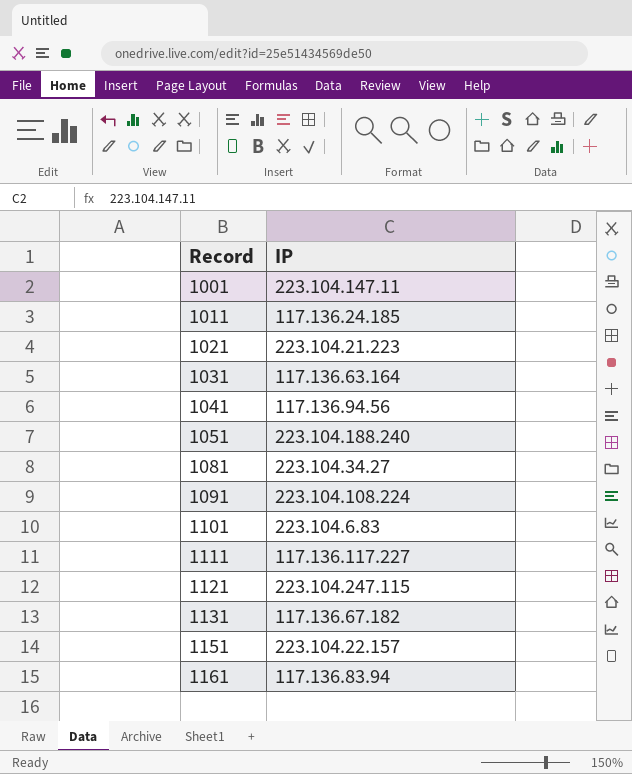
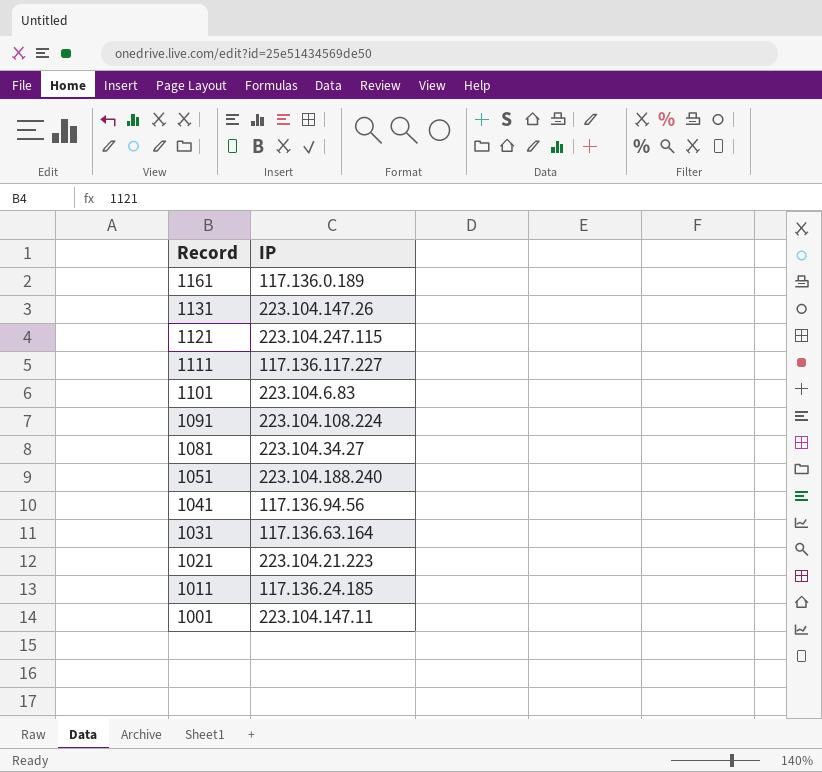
row order: Record ascending -> Record descending
row 1151: 223.104.22.157 -> none
1161 | IP: 117.136.83.94 -> 117.136.0.189
1131 | IP: 117.136.67.182 -> 223.104.147.26

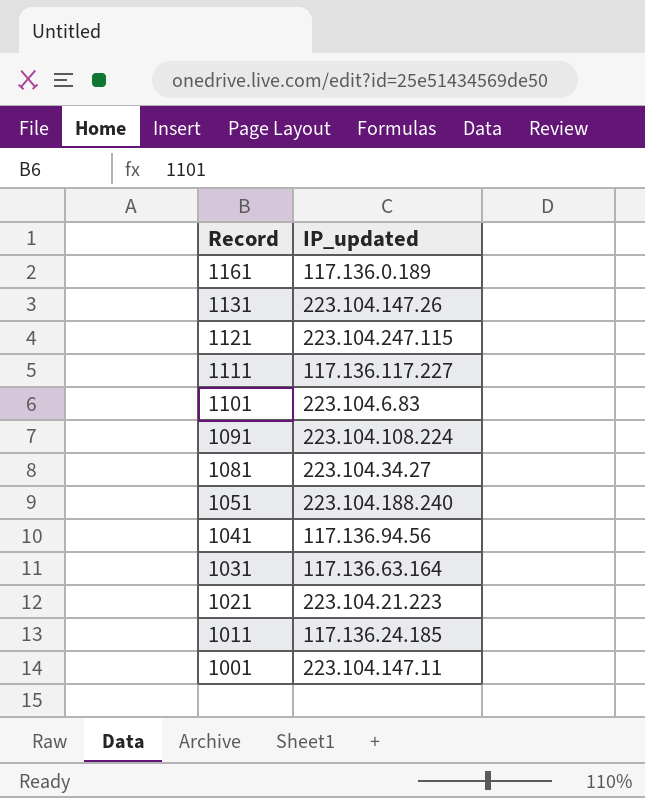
column name: IP -> IP_updated

